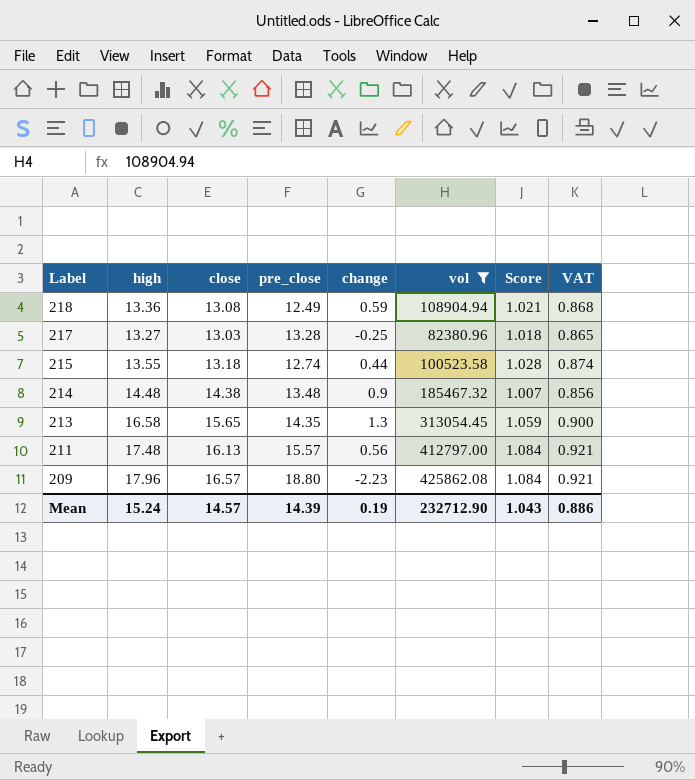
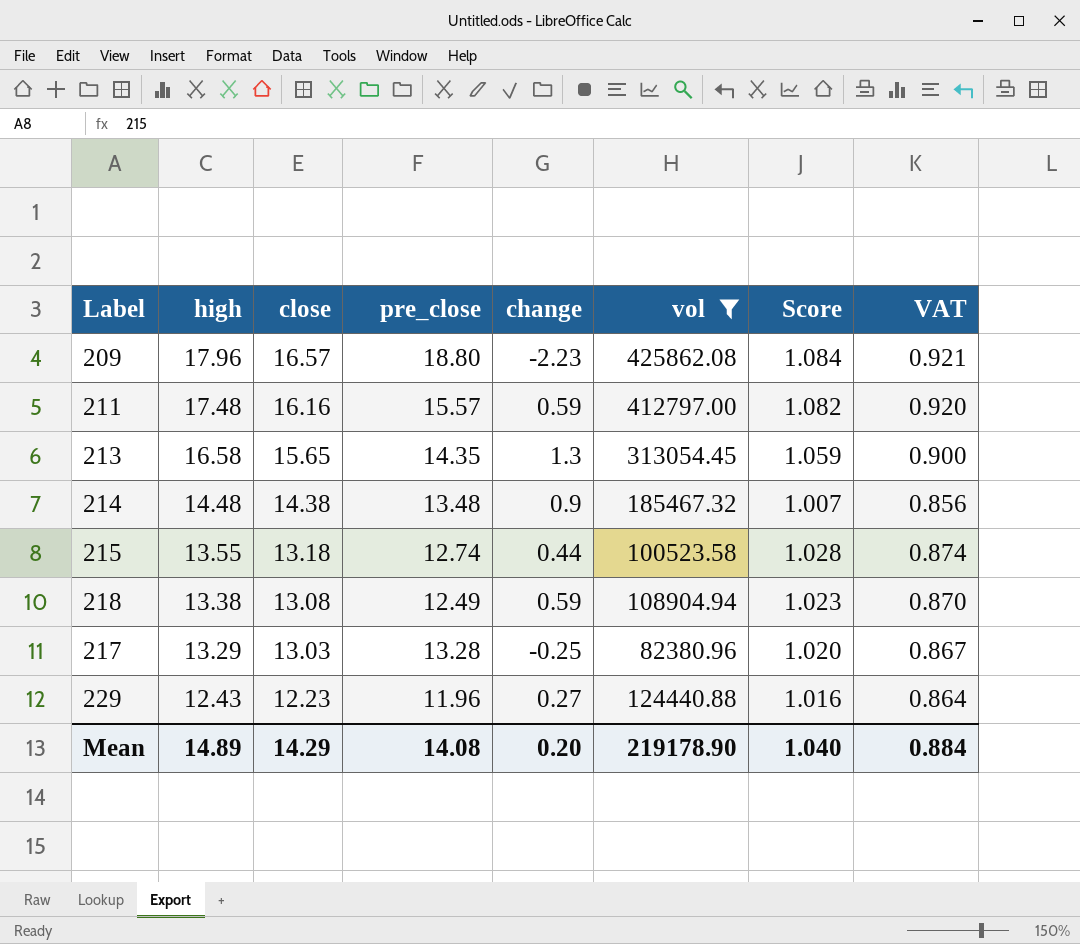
row order: Label descending -> high descending
211 | close: 16.13 -> 16.16
211 | change: 0.56 -> 0.59
211 | Score: 1.084 -> 1.082
211 | VAT: 0.921 -> 0.920
218 | high: 13.36 -> 13.38
218 | Score: 1.021 -> 1.023
218 | VAT: 0.868 -> 0.870
217 | high: 13.27 -> 13.29
217 | Score: 1.018 -> 1.020
217 | VAT: 0.865 -> 0.867
row 229: none -> 12.43 | 12.23 | 11.96 | 0.27 | 124440.88 | 1.016 | 0.864
Mean | high: 15.24 -> 14.89
Mean | close: 14.57 -> 14.29
Mean | pre_close: 14.39 -> 14.08
Mean | change: 0.19 -> 0.20
Mean | vol: 232712.90 -> 219178.90
Mean | Score: 1.043 -> 1.040
Mean | VAT: 0.886 -> 0.884

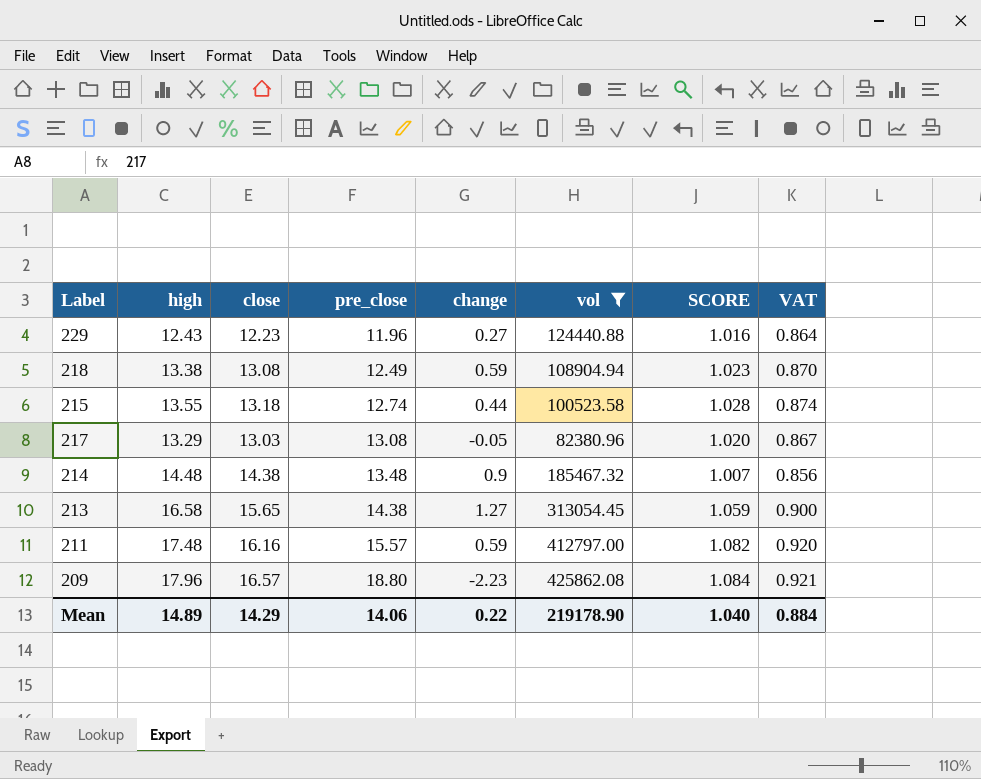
row order: high descending -> pre_close ascending
column name: Score -> SCORE
217 | pre_close: 13.28 -> 13.08
217 | change: -0.25 -> -0.05
213 | pre_close: 14.35 -> 14.38
213 | change: 1.3 -> 1.27
Mean | pre_close: 14.08 -> 14.06
Mean | change: 0.20 -> 0.22

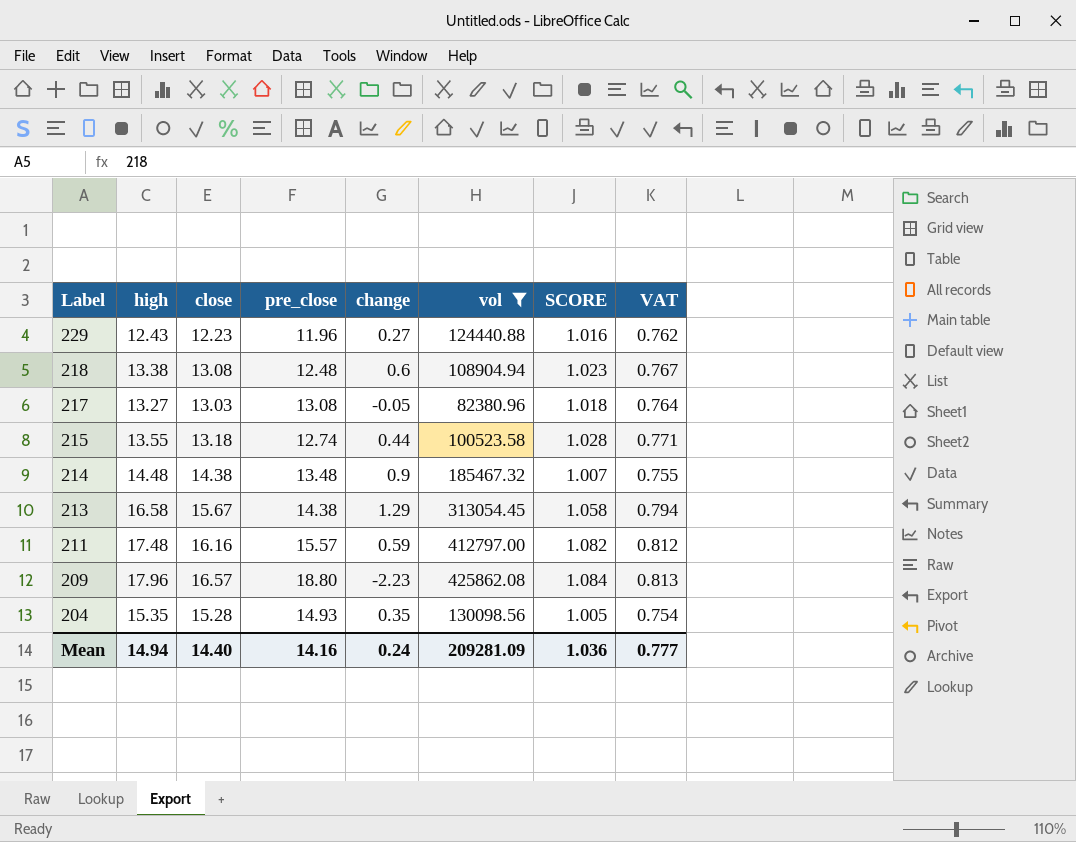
row order: pre_close ascending -> Label descending
column VAT | formula: [SCORE] * 0.85 -> [SCORE] * 0.75
218 | pre_close: 12.49 -> 12.48
218 | change: 0.59 -> 0.6
217 | high: 13.29 -> 13.27
217 | SCORE: 1.020 -> 1.018
213 | close: 15.65 -> 15.67
213 | change: 1.27 -> 1.29
213 | SCORE: 1.059 -> 1.058
row 204: none -> 15.35 | 15.28 | 14.93 | 0.35 | 130098.56 | 1.005 | 0.754
Mean | high: 14.89 -> 14.94
Mean | close: 14.29 -> 14.40
Mean | pre_close: 14.06 -> 14.16
Mean | change: 0.22 -> 0.24
Mean | vol: 219178.90 -> 209281.09
Mean | SCORE: 1.040 -> 1.036
Mean | VAT: 0.884 -> 0.777

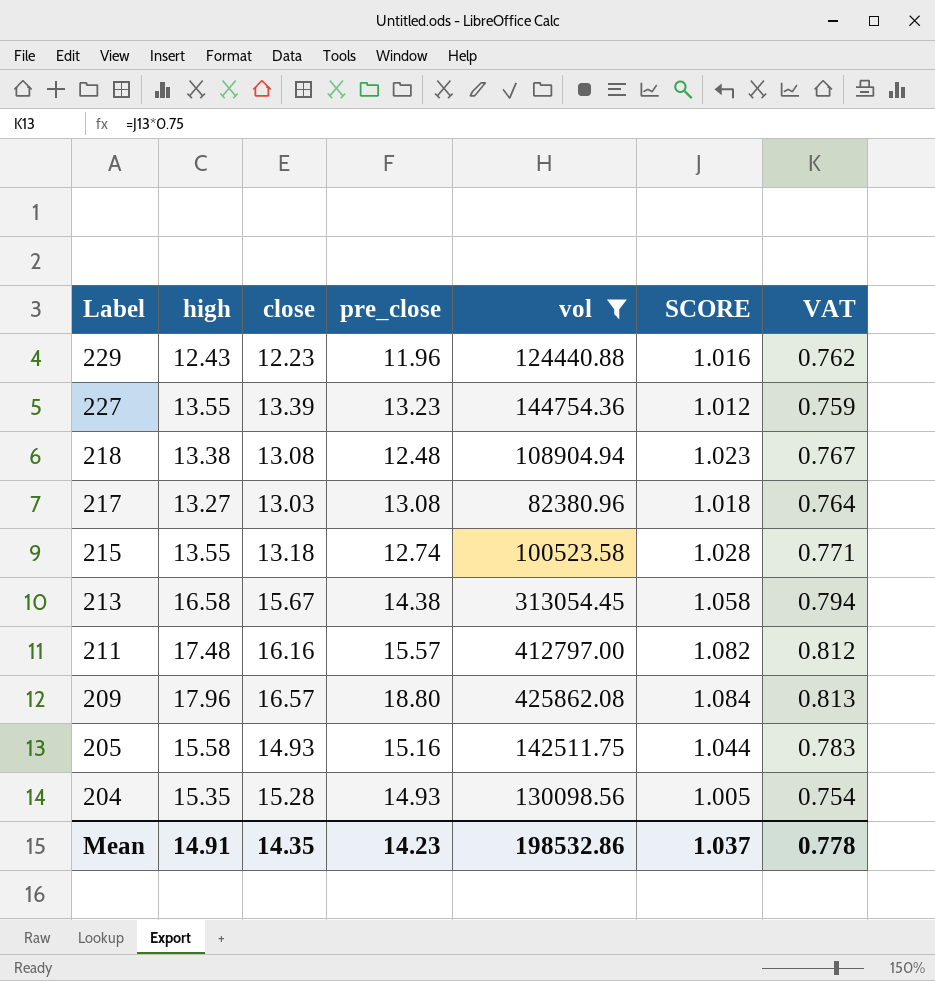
column change | formula: [close] - [pre_close] -> none
row 214: 14.48 | 14.38 | 13.48 | 0.9 | 185467.32 | 1.007 | 0.755 -> none
row 227: none -> 13.55 | 13.39 | 13.23 | 144754.36 | 1.012 | 0.759
row 205: none -> 15.58 | 14.93 | 15.16 | 142511.75 | 1.044 | 0.783
Mean | high: 14.94 -> 14.91
Mean | close: 14.40 -> 14.35
Mean | pre_close: 14.16 -> 14.23
Mean | vol: 209281.09 -> 198532.86
Mean | SCORE: 1.036 -> 1.037
Mean | VAT: 0.777 -> 0.778

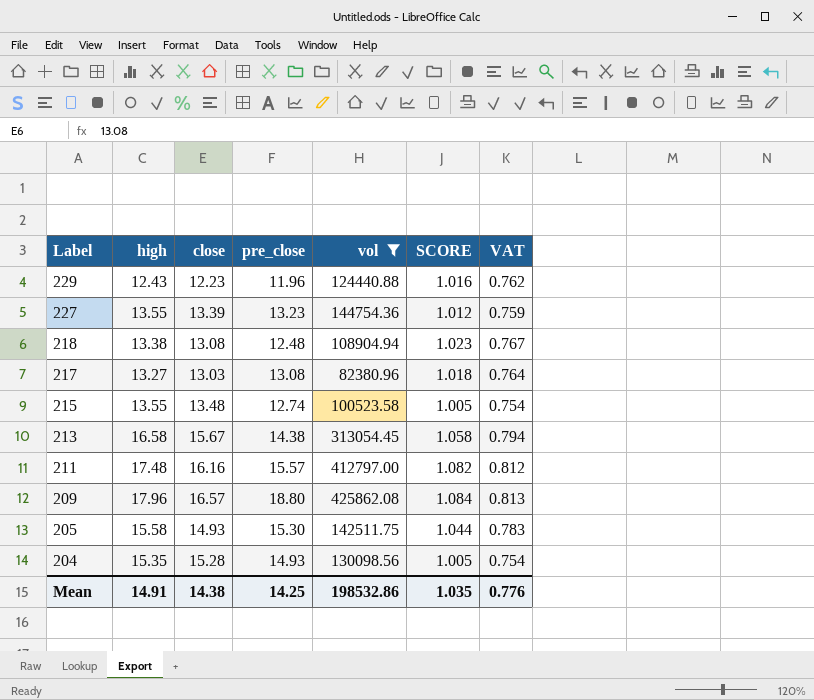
215 | close: 13.18 -> 13.48
215 | SCORE: 1.028 -> 1.005
215 | VAT: 0.771 -> 0.754
205 | pre_close: 15.16 -> 15.30
Mean | close: 14.35 -> 14.38
Mean | pre_close: 14.23 -> 14.25
Mean | SCORE: 1.037 -> 1.035
Mean | VAT: 0.778 -> 0.776

